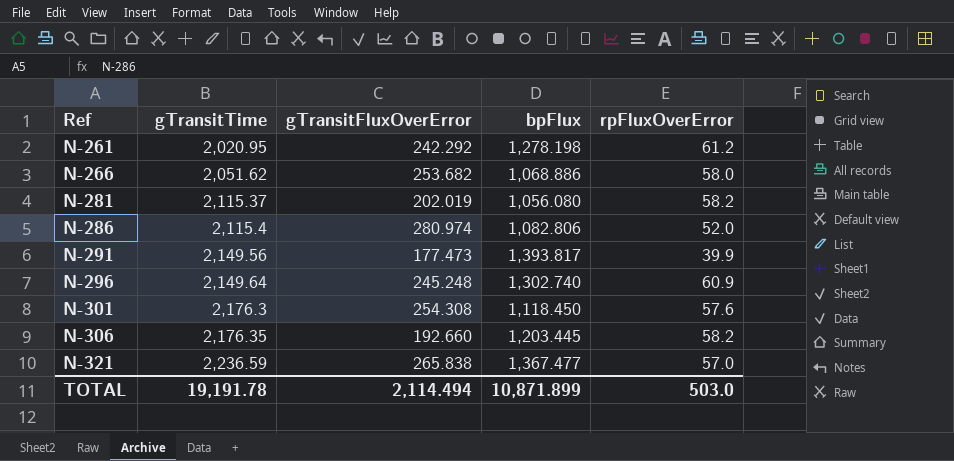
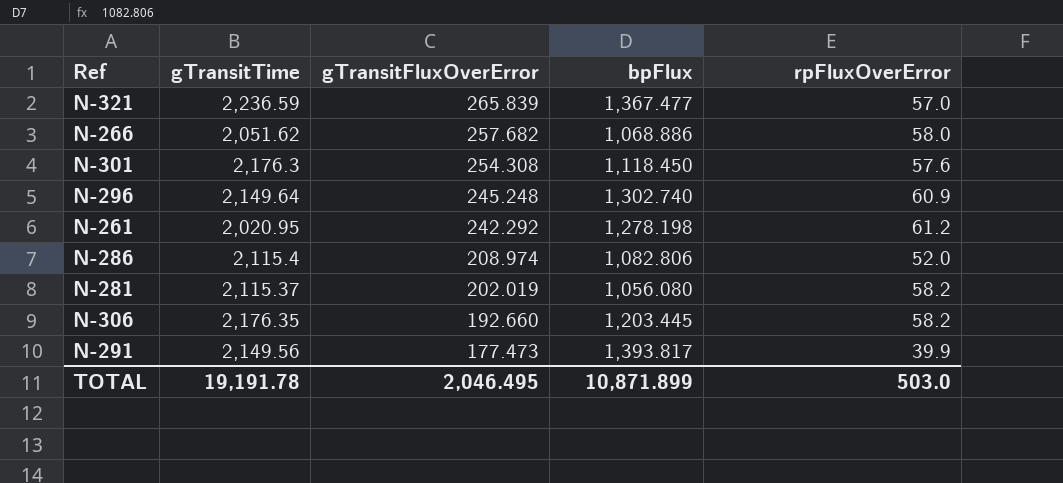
row order: Ref ascending -> gTransitFluxOverError descending
N-321 | gTransitFluxOverError: 265.838 -> 265.839
N-266 | gTransitFluxOverError: 253.682 -> 257.682
N-286 | gTransitFluxOverError: 280.974 -> 208.974
TOTAL | gTransitFluxOverError: 2,114.494 -> 2,046.495

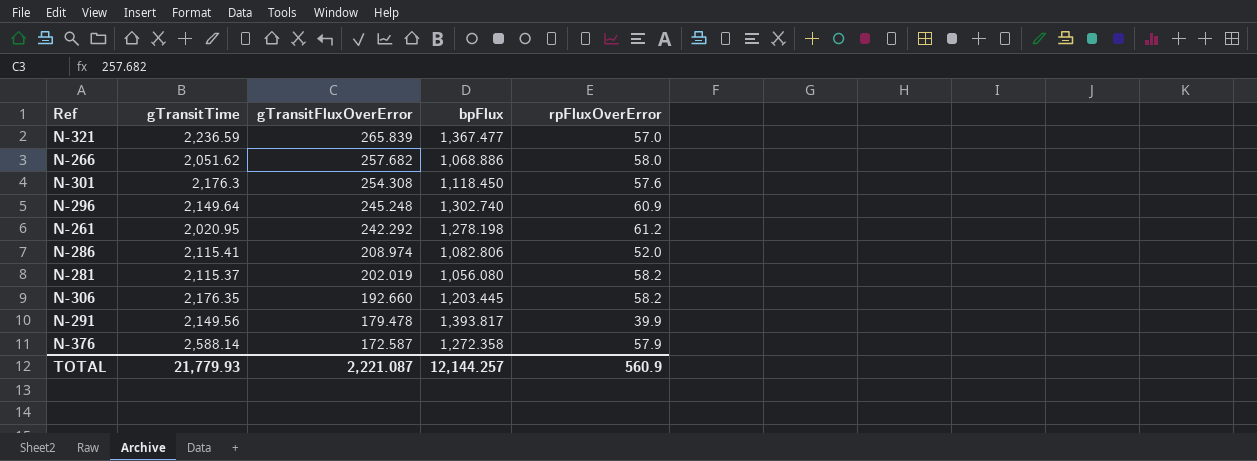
N-286 | gTransitTime: 2,115.4 -> 2,115.41
N-291 | gTransitFluxOverError: 177.473 -> 179.478
row N-376: none -> 2,588.14 | 172.587 | 1,272.358 | 57.9
TOTAL | gTransitTime: 19,191.78 -> 21,779.93
TOTAL | gTransitFluxOverError: 2,046.495 -> 2,221.087
TOTAL | bpFlux: 10,871.899 -> 12,144.257
TOTAL | rpFluxOverError: 503.0 -> 560.9

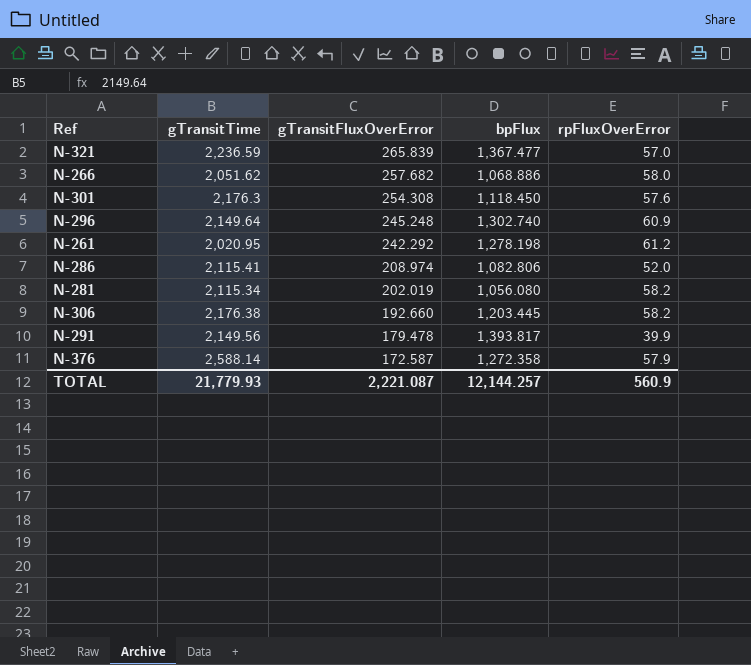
N-281 | gTransitTime: 2,115.37 -> 2,115.34
N-306 | gTransitTime: 2,176.35 -> 2,176.38

